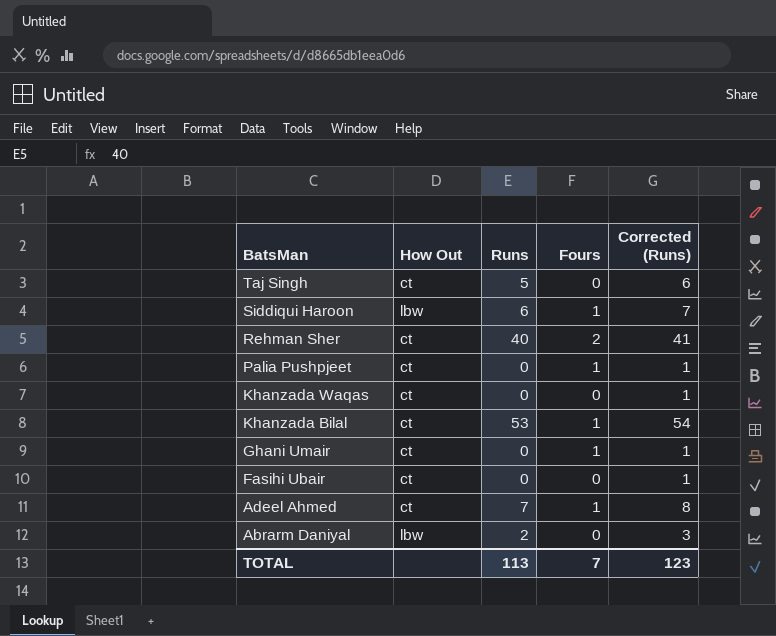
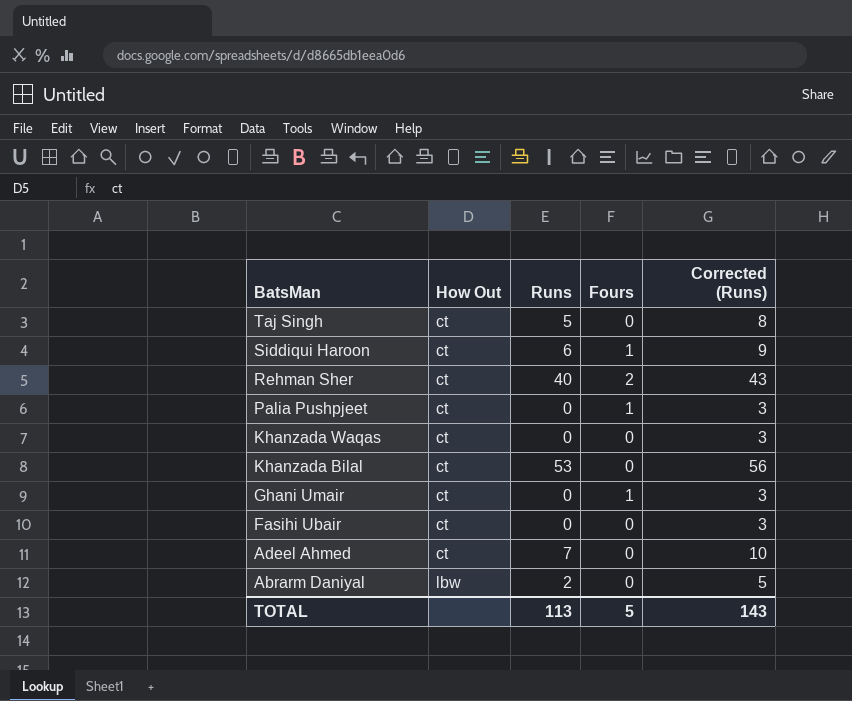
column Corrected (Runs) | formula: [Runs] + 1 -> [Runs] + 3
Siddiqui Haroon | How Out: lbw -> ct
Khanzada Bilal | Fours: 1 -> 0
Adeel Ahmed | Fours: 1 -> 0
TOTAL | Fours: 7 -> 5
TOTAL | Corrected (Runs): 123 -> 143

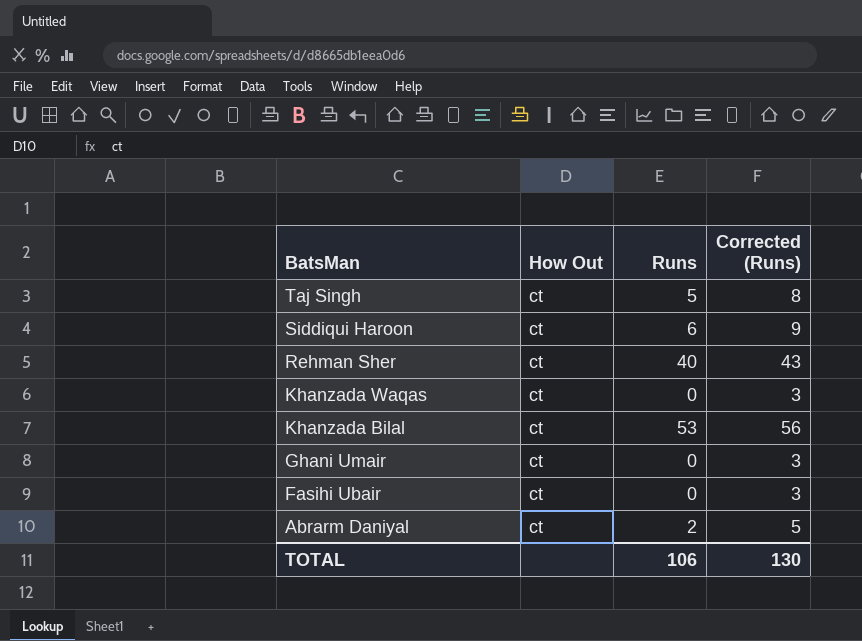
column Fours | position: 4 -> none
row Palia Pushpjeet: ct | 0 | 1 | 3 -> none
row Adeel Ahmed: ct | 7 | 0 | 10 -> none
Abrarm Daniyal | How Out: lbw -> ct
TOTAL | Runs: 113 -> 106
TOTAL | Corrected (Runs): 143 -> 130

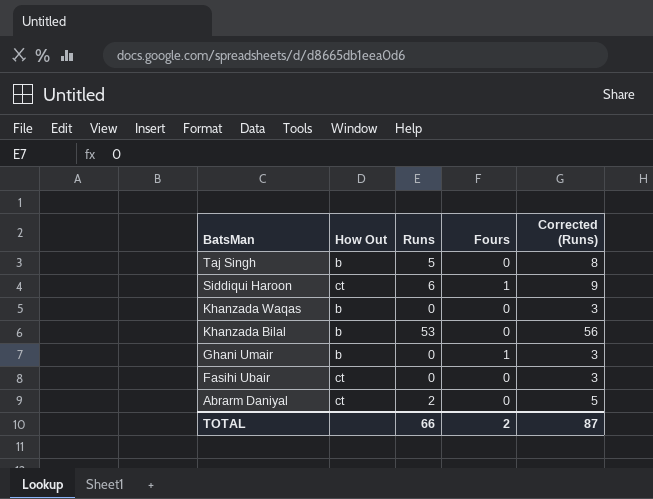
column Fours | position: none -> 4
row Rehman Sher: ct | 40 | 43 -> none
Taj Singh | How Out: ct -> b
Khanzada Waqas | How Out: ct -> b
Khanzada Bilal | How Out: ct -> b
Ghani Umair | How Out: ct -> b
TOTAL | Runs: 106 -> 66
TOTAL | Corrected (Runs): 130 -> 87

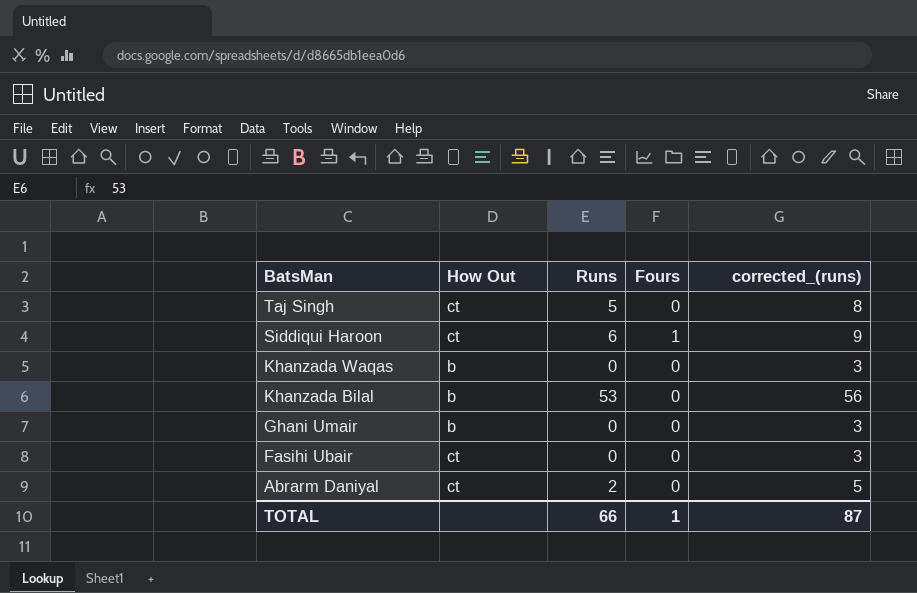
column name: Corrected (Runs) -> corrected_(runs)
Taj Singh | How Out: b -> ct
Ghani Umair | Fours: 1 -> 0
TOTAL | Fours: 2 -> 1

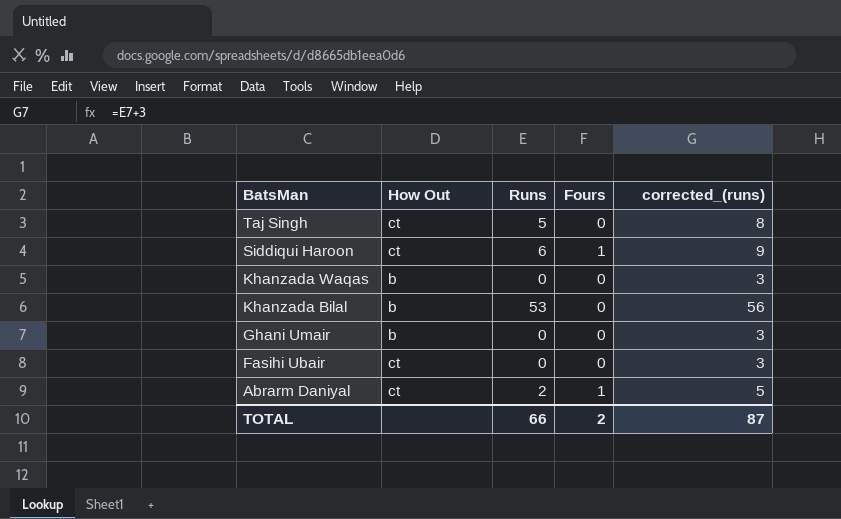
Abrarm Daniyal | Fours: 0 -> 1
TOTAL | Fours: 1 -> 2

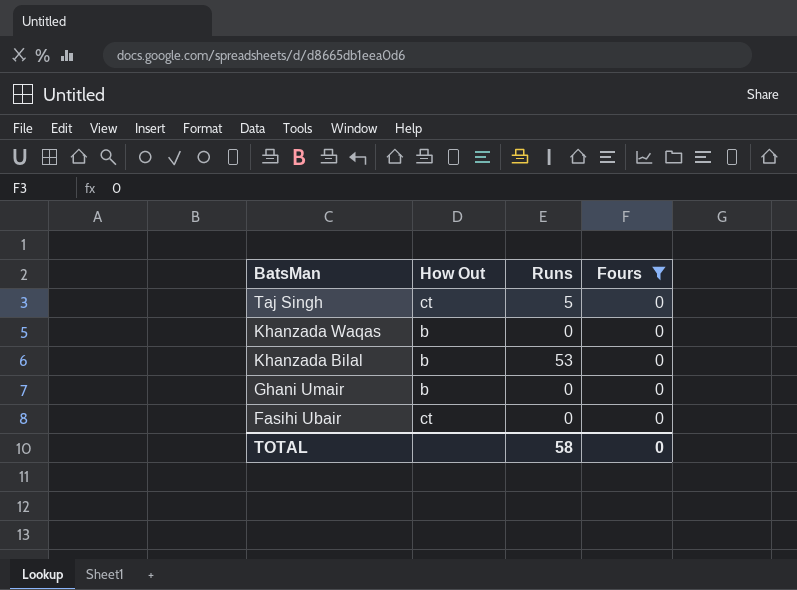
filter: none -> Fours = 0
column corrected_(runs) | formula: [Runs] + 3 -> none
TOTAL | Runs: 66 -> 58
TOTAL | Fours: 2 -> 0

